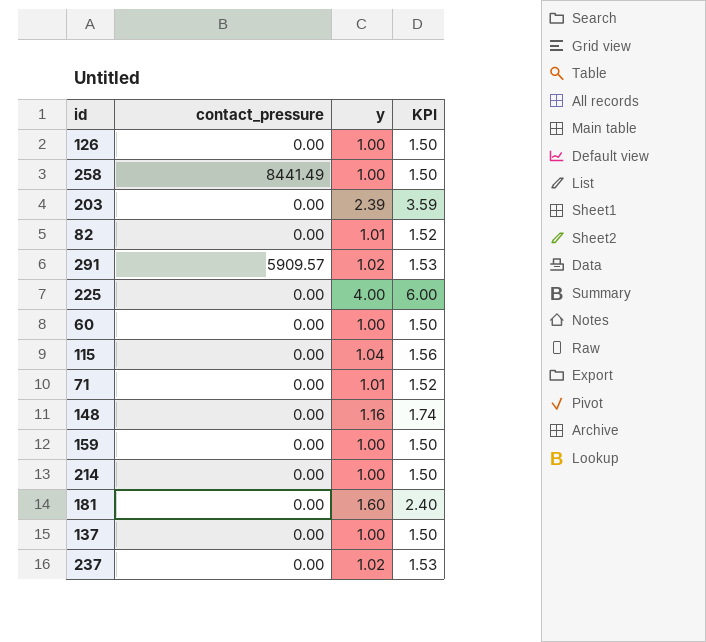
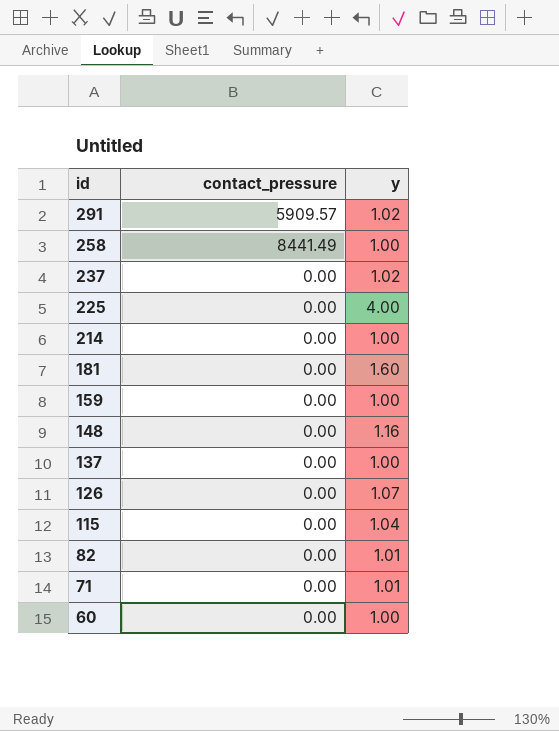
row order: none -> id descending
column KPI | formula: [y] * 1.5 -> none
row 203: 0.00 | 2.39 | 3.59 -> none
126 | y: 1.00 -> 1.07

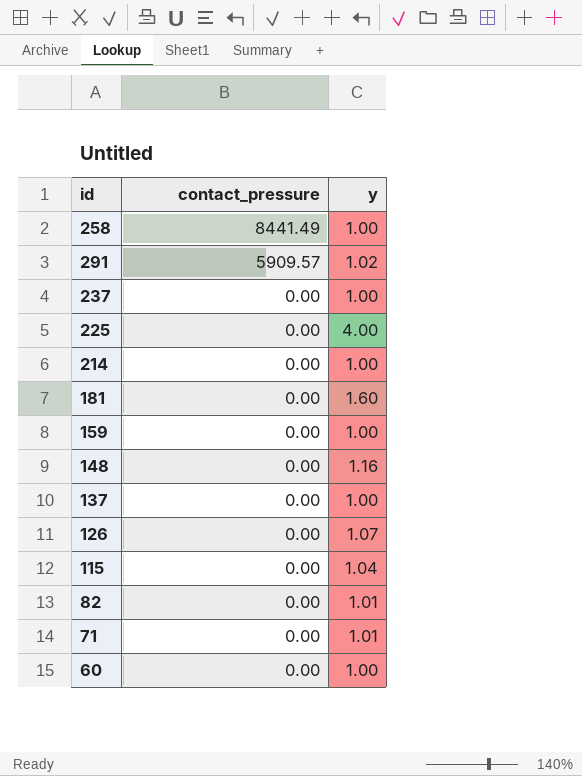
row order: id descending -> contact_pressure descending
237 | y: 1.02 -> 1.00

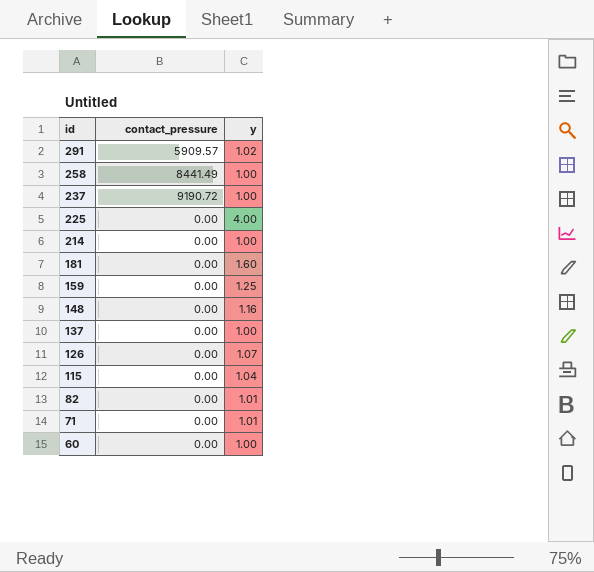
row order: contact_pressure descending -> id descending
237 | contact_pressure: 0.00 -> 9190.72
159 | y: 1.00 -> 1.25

